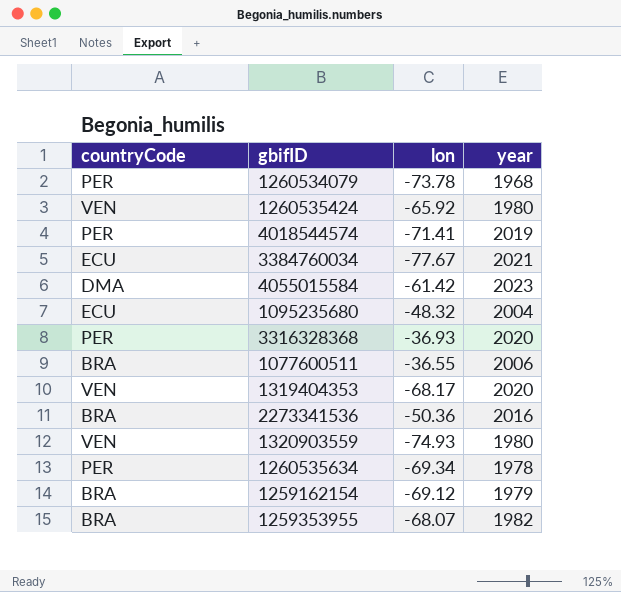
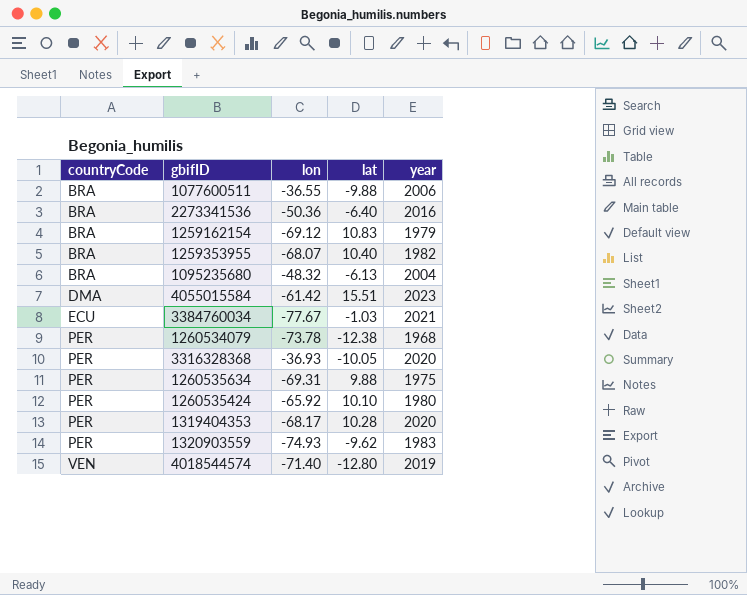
row order: none -> countryCode ascending
column lat | position: none -> 4
1095235680 | countryCode: ECU -> BRA
1260535634 | lon: -69.34 -> -69.31
1260535634 | year: 1978 -> 1975
1260535424 | countryCode: VEN -> PER
1319404353 | countryCode: VEN -> PER
1320903559 | countryCode: VEN -> PER
1320903559 | year: 1980 -> 1983
4018544574 | countryCode: PER -> VEN
4018544574 | lon: -71.41 -> -71.40

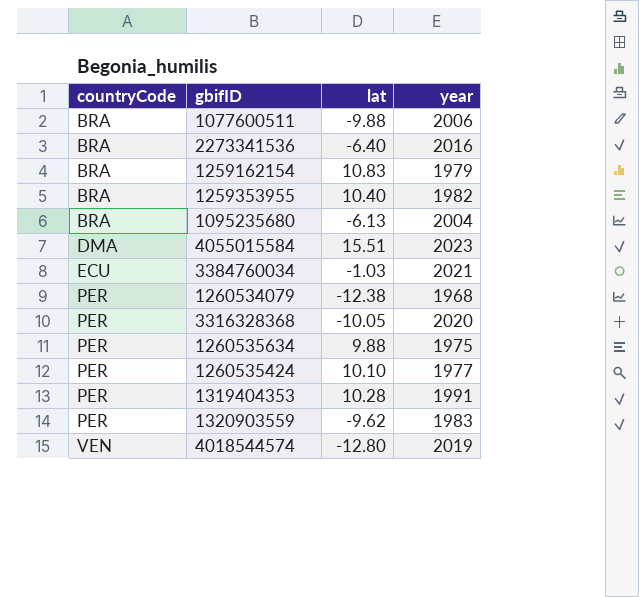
column lon | position: 3 -> none
1260535424 | year: 1980 -> 1977
1319404353 | year: 2020 -> 1991

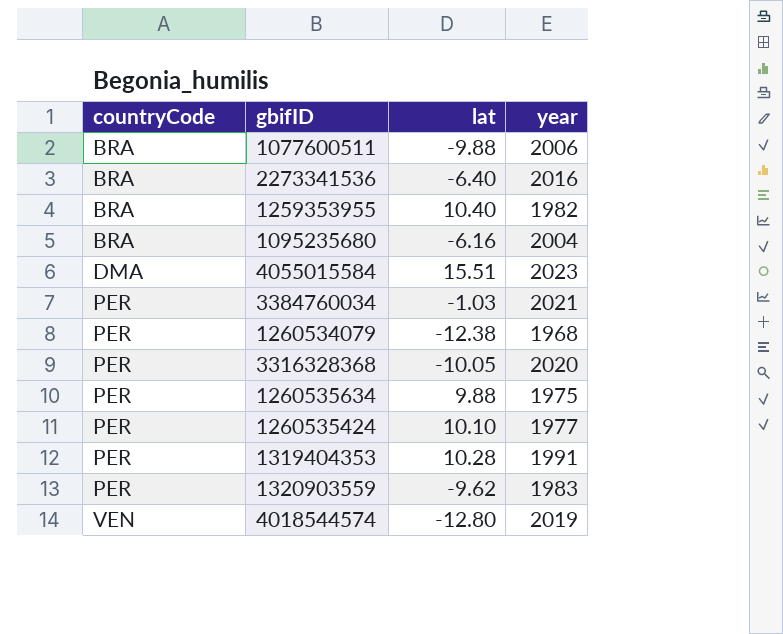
row 1259162154: BRA | 10.83 | 1979 -> none
1095235680 | lat: -6.13 -> -6.16
3384760034 | countryCode: ECU -> PER

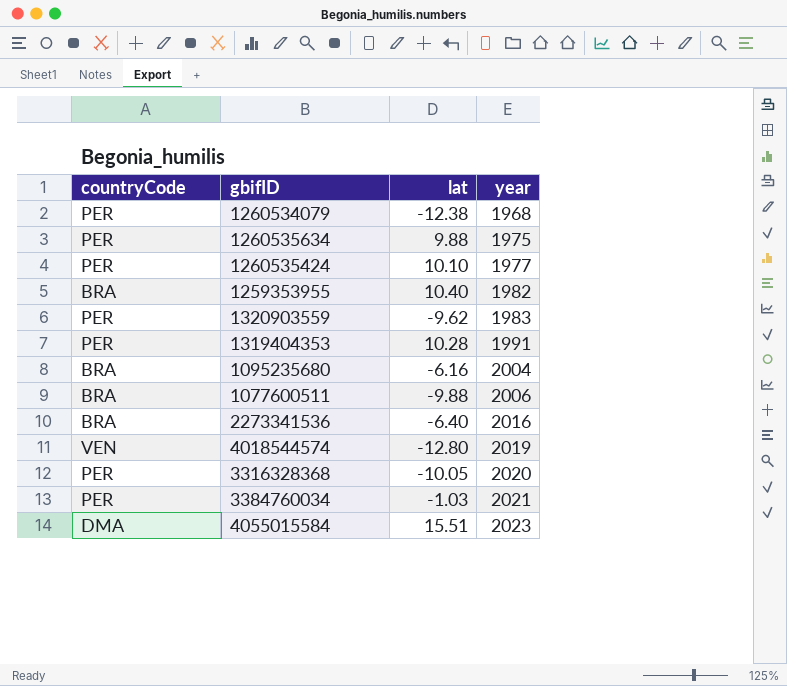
row order: countryCode ascending -> year ascending

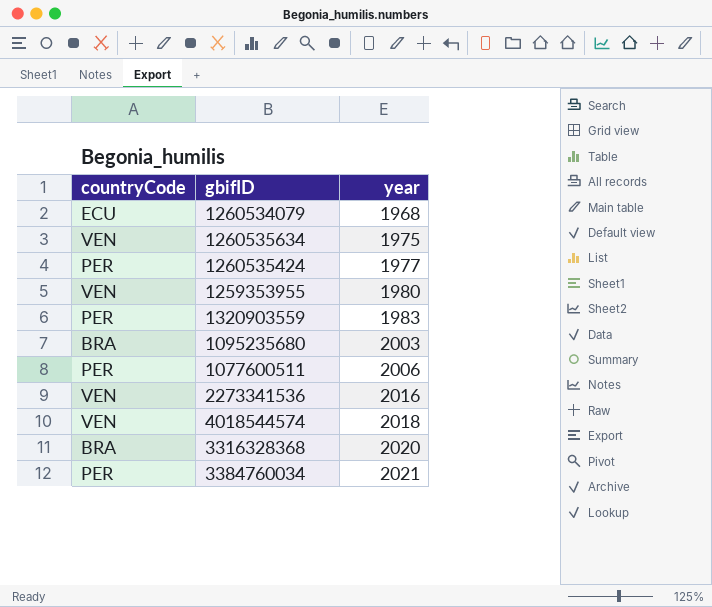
column lat | position: 3 -> none
row 1319404353: PER | 10.28 | 1991 -> none
row 4055015584: DMA | 15.51 | 2023 -> none
1260534079 | countryCode: PER -> ECU
1260535634 | countryCode: PER -> VEN
1259353955 | countryCode: BRA -> VEN
1259353955 | year: 1982 -> 1980
1095235680 | year: 2004 -> 2003
1077600511 | countryCode: BRA -> PER
2273341536 | countryCode: BRA -> VEN
4018544574 | year: 2019 -> 2018
3316328368 | countryCode: PER -> BRA

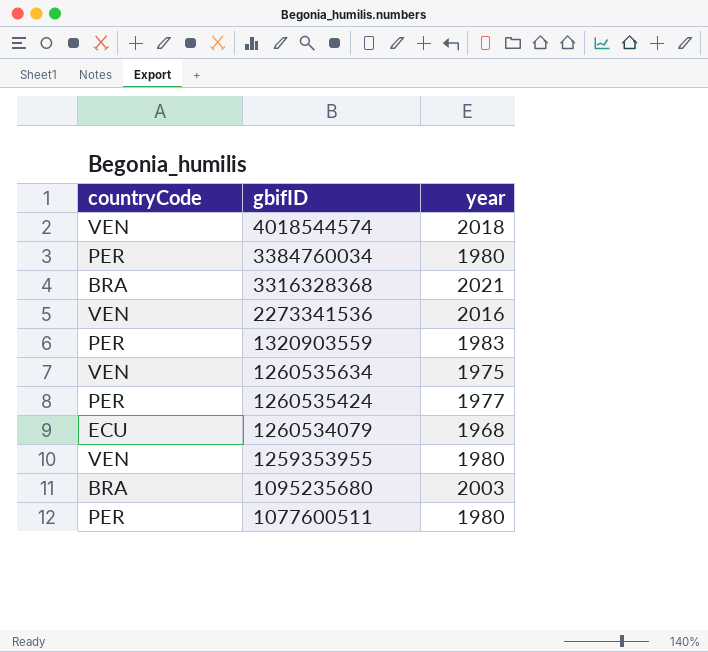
row order: year ascending -> gbifID descending
3384760034 | year: 2021 -> 1980
3316328368 | year: 2020 -> 2021
1077600511 | year: 2006 -> 1980

